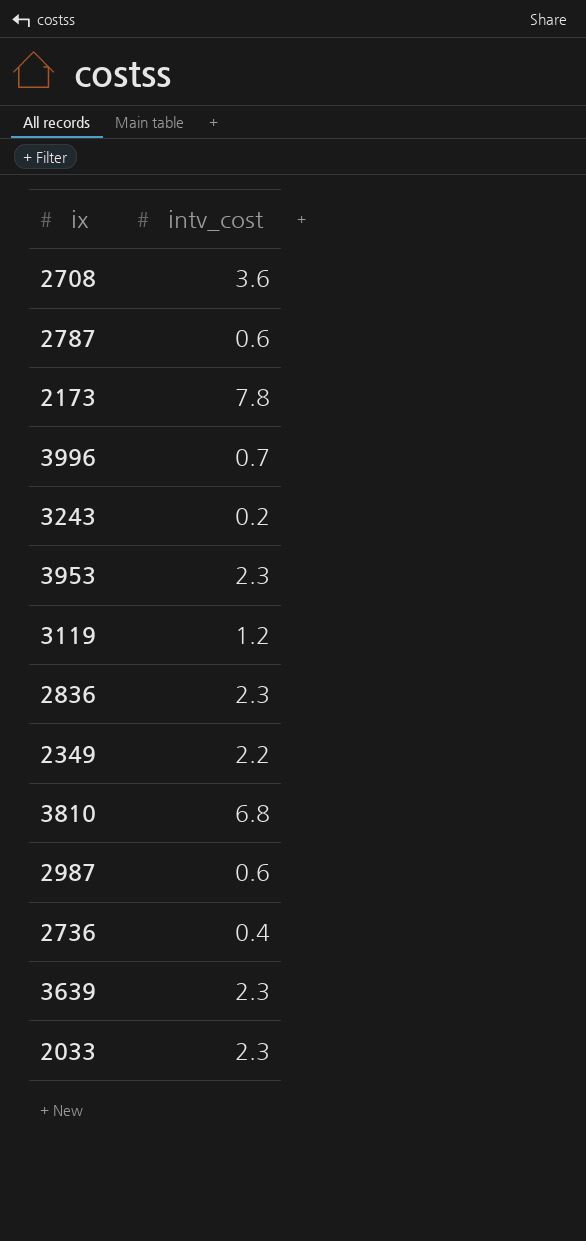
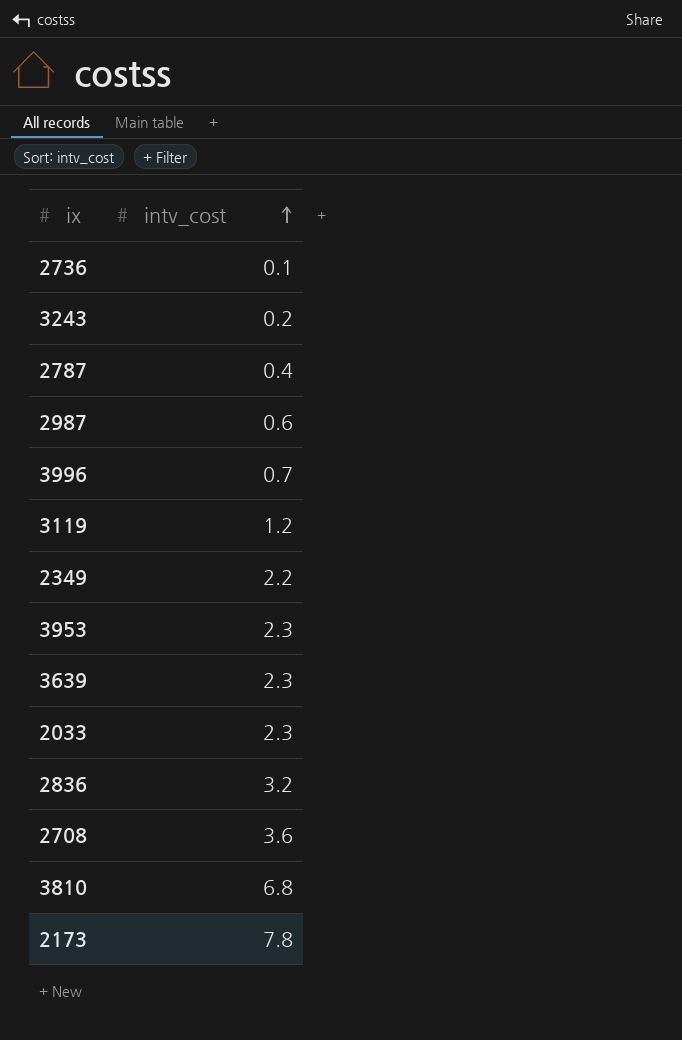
row order: none -> intv_cost ascending
2736 | intv_cost: 0.4 -> 0.1
2787 | intv_cost: 0.6 -> 0.4
2836 | intv_cost: 2.3 -> 3.2

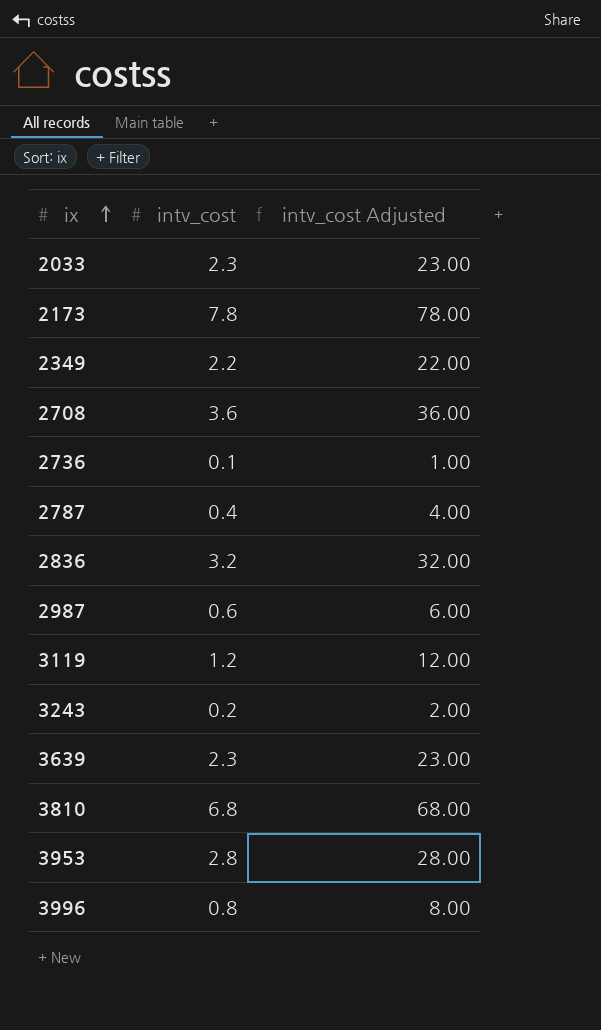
row order: intv_cost ascending -> ix ascending
column intv_cost Adjusted | formula: none -> [intv_cost] * 10
3953 | intv_cost: 2.3 -> 2.8
3996 | intv_cost: 0.7 -> 0.8

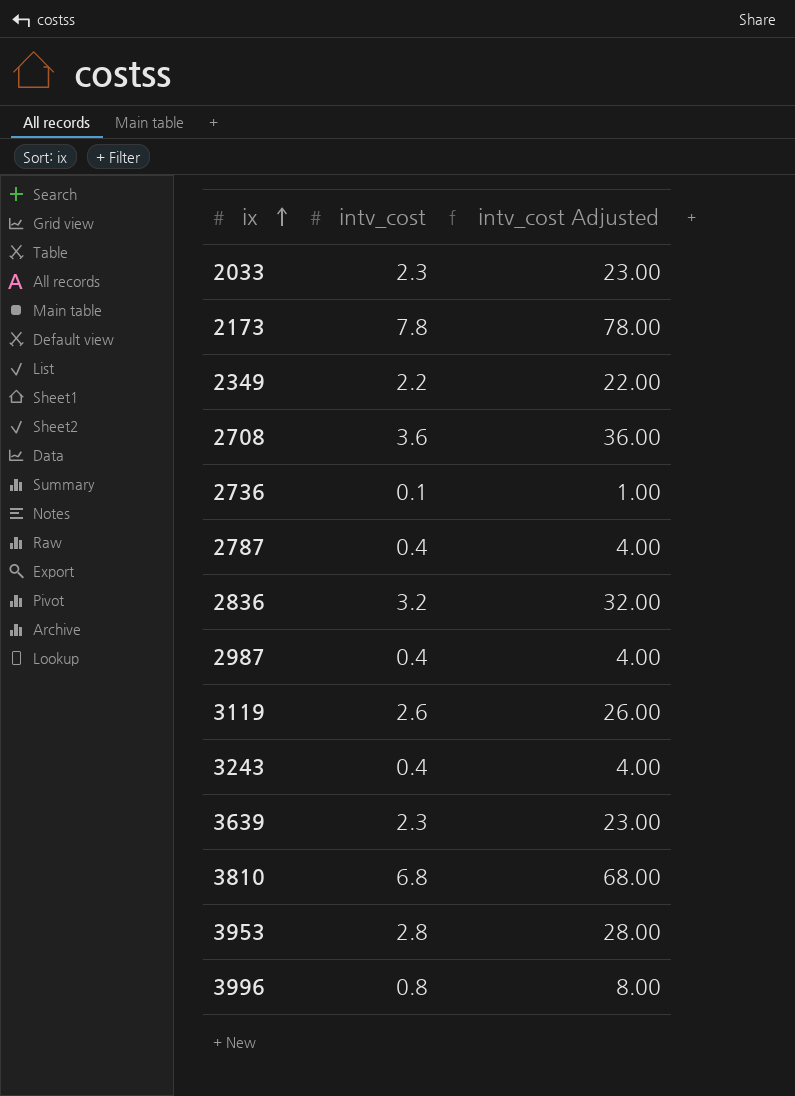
2987 | intv_cost: 0.6 -> 0.4
2987 | intv_cost Adjusted: 6.00 -> 4.00
3119 | intv_cost: 1.2 -> 2.6
3119 | intv_cost Adjusted: 12.00 -> 26.00
3243 | intv_cost: 0.2 -> 0.4
3243 | intv_cost Adjusted: 2.00 -> 4.00

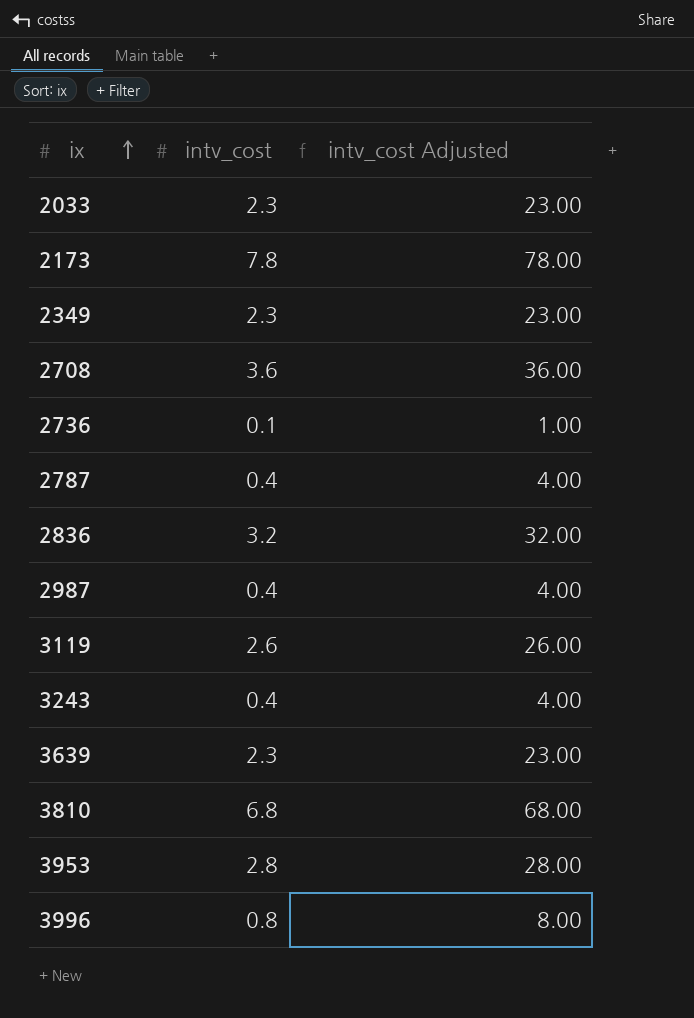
2349 | intv_cost: 2.2 -> 2.3
2349 | intv_cost Adjusted: 22.00 -> 23.00

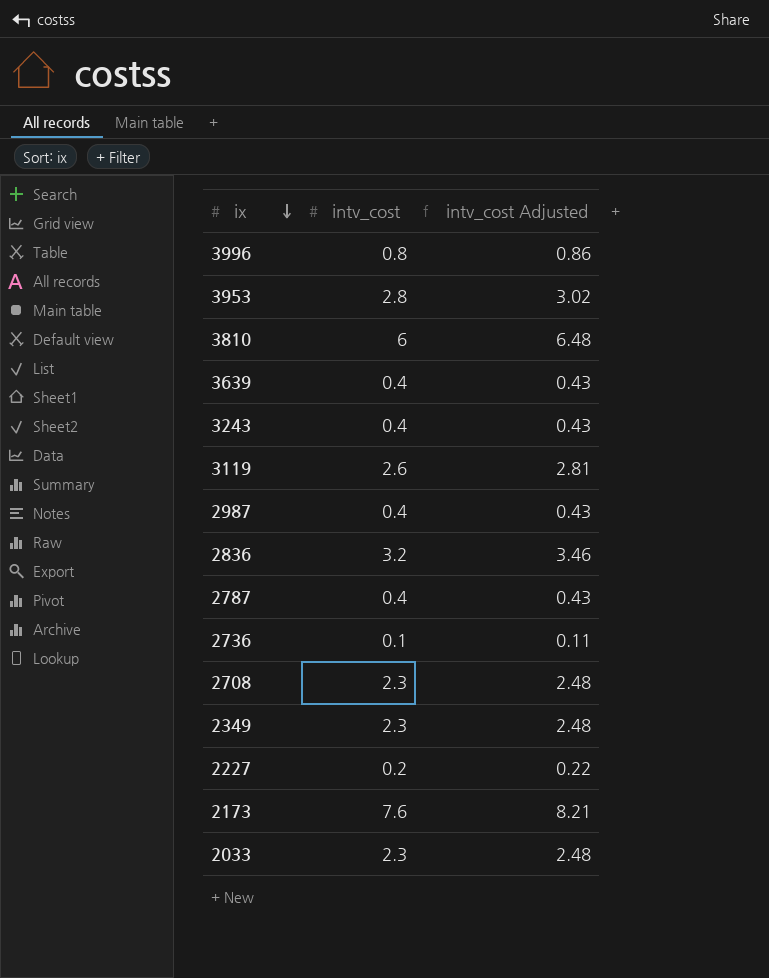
row order: ix ascending -> ix descending
column intv_cost Adjusted | formula: [intv_cost] * 10 -> [intv_cost] * 1.08
3810 | intv_cost: 6.8 -> 6
3639 | intv_cost: 2.3 -> 0.4
2708 | intv_cost: 3.6 -> 2.3
row 2227: none -> 0.2 | 0.22
2173 | intv_cost: 7.8 -> 7.6

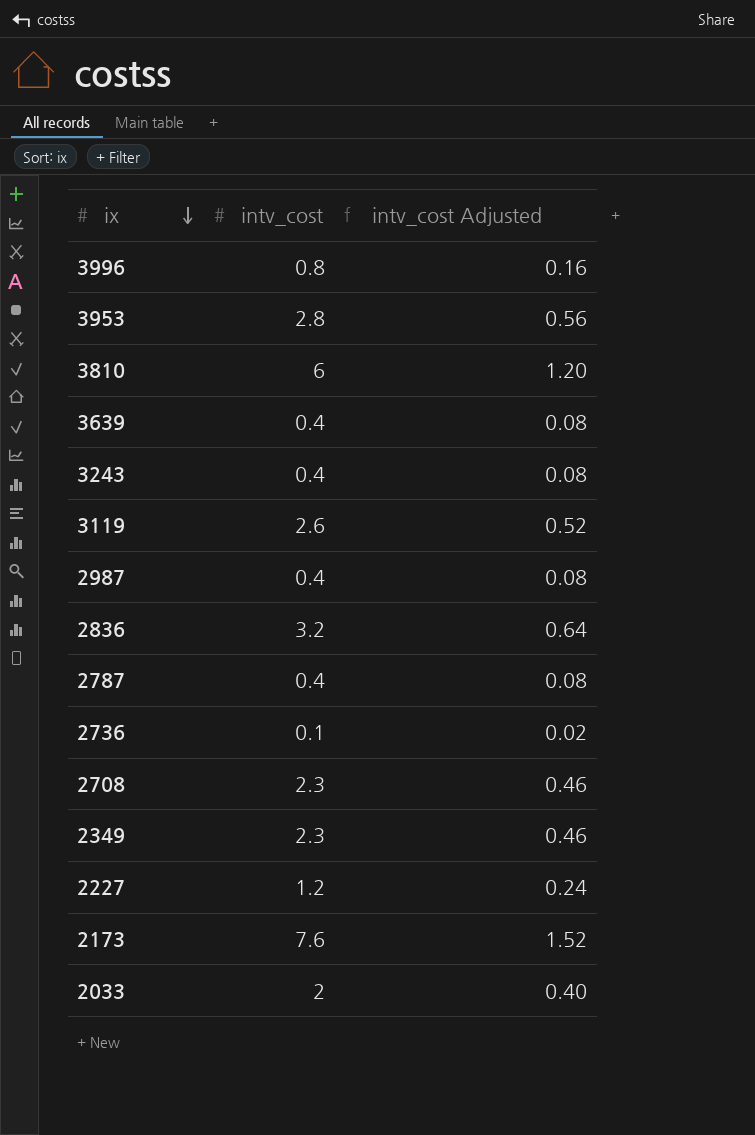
column intv_cost Adjusted | formula: [intv_cost] * 1.08 -> [intv_cost] * 0.2
2227 | intv_cost: 0.2 -> 1.2
2033 | intv_cost: 2.3 -> 2

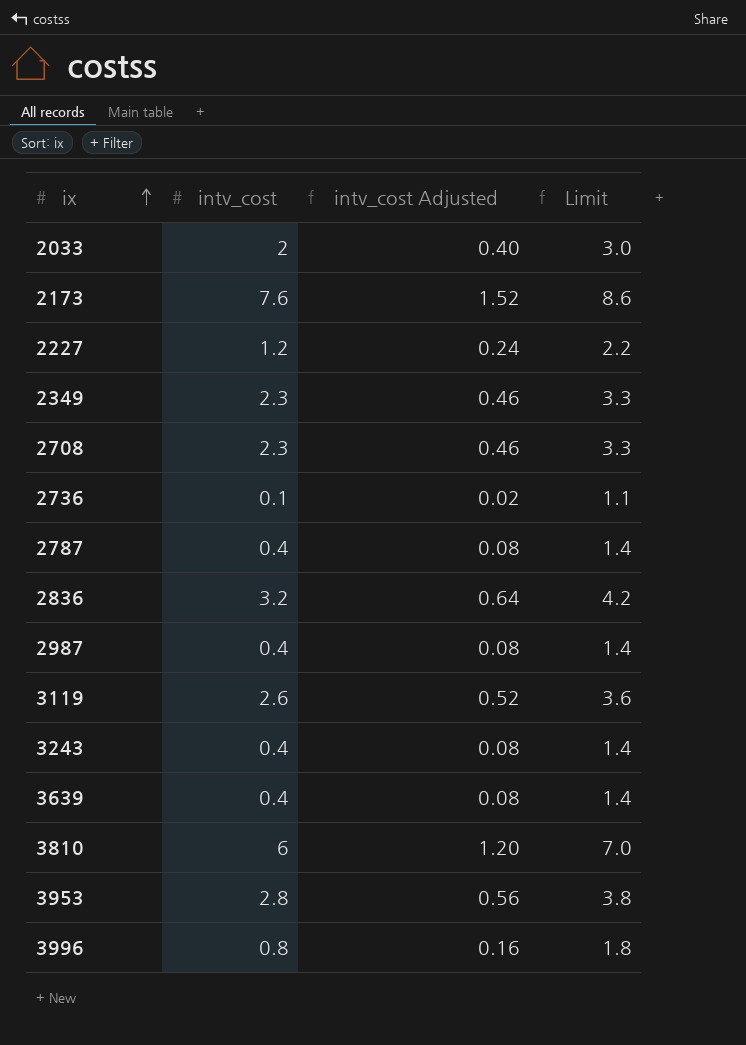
row order: ix descending -> ix ascending
column Limit | formula: none -> [intv_cost] + 1

